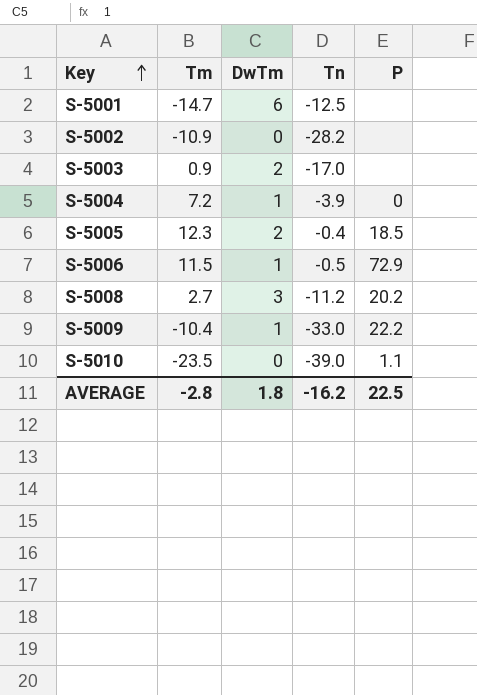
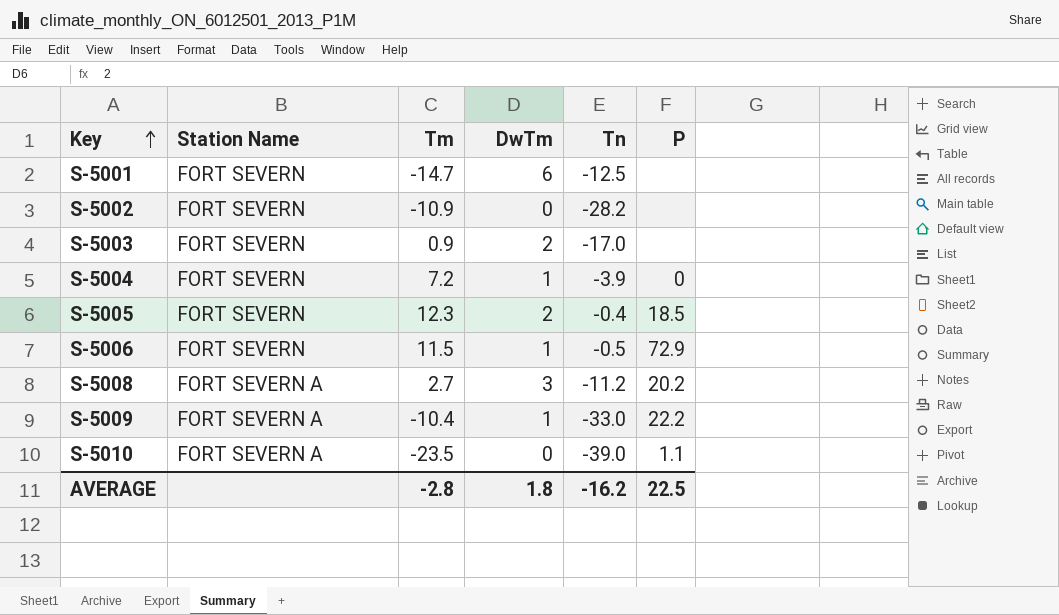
column Station Name | position: none -> 2

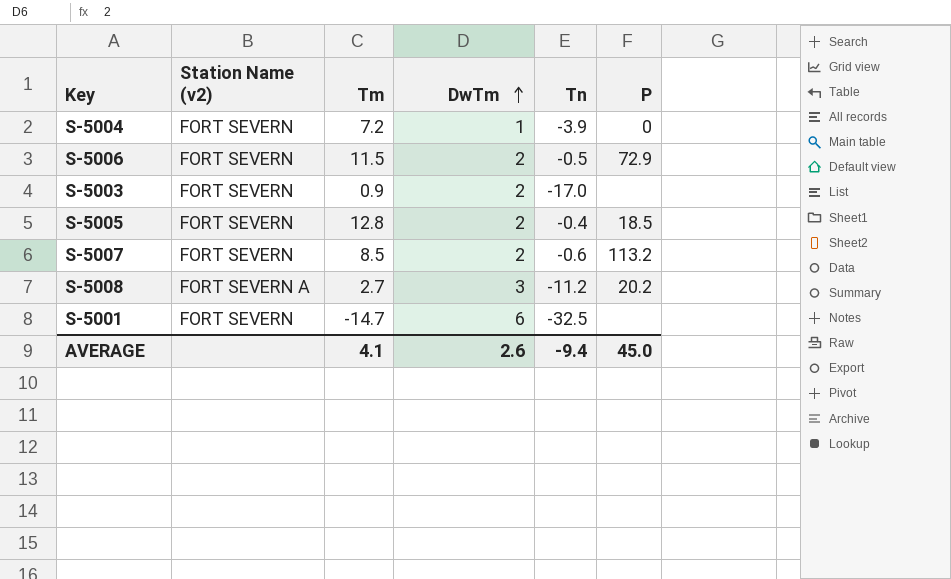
row order: Key ascending -> DwTm ascending
column name: Station Name -> Station Name (v2)
row S-5002: FORT SEVERN | -10.9 | 0 | -28.2 | none -> none
row S-5009: FORT SEVERN A | -10.4 | 1 | -33.0 | 22.2 -> none
row S-5010: FORT SEVERN A | -23.5 | 0 | -39.0 | 1.1 -> none
S-5006 | DwTm: 1 -> 2
S-5005 | Tm: 12.3 -> 12.8
row S-5007: none -> FORT SEVERN | 8.5 | 2 | -0.6 | 113.2
S-5001 | Tn: -12.5 -> -32.5
AVERAGE | Tm: -2.8 -> 4.1
AVERAGE | DwTm: 1.8 -> 2.6
AVERAGE | Tn: -16.2 -> -9.4
AVERAGE | P: 22.5 -> 45.0

